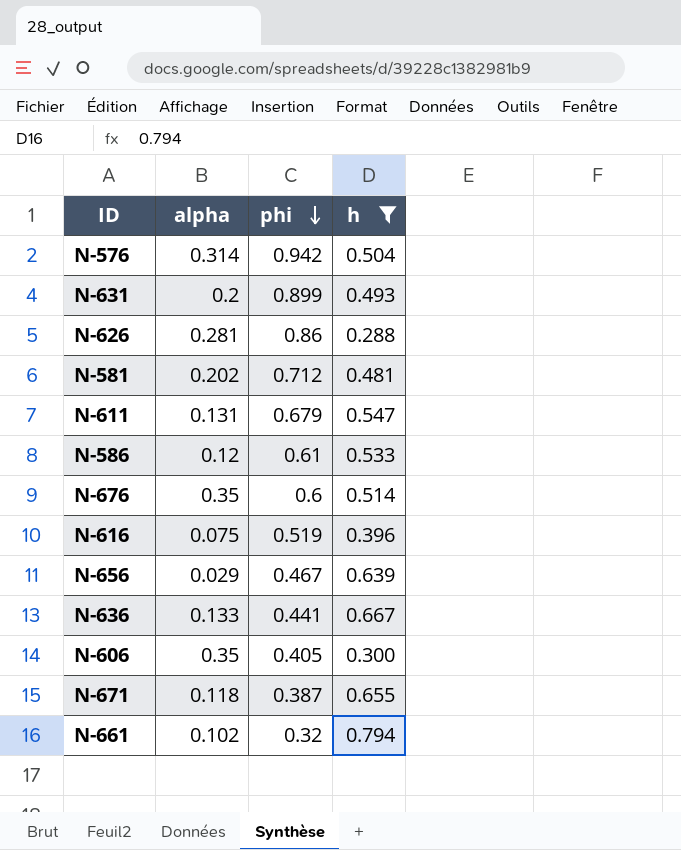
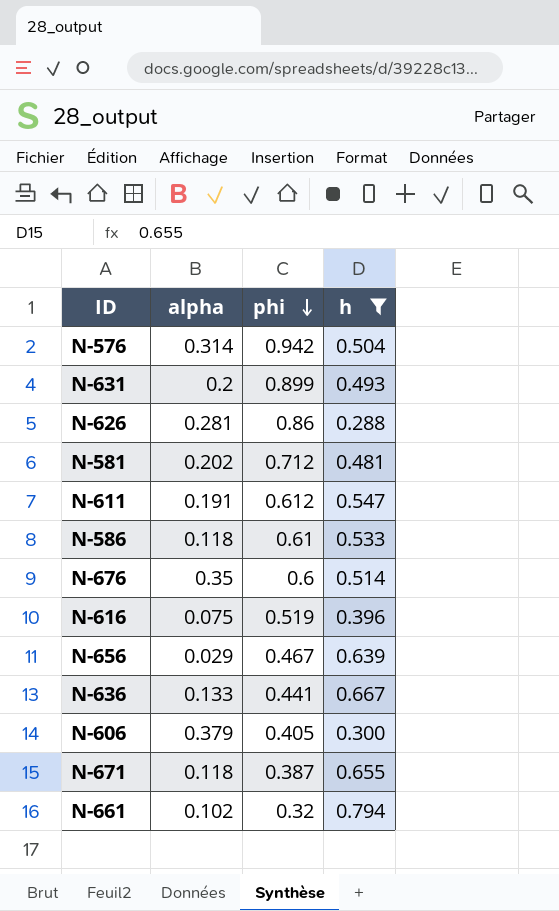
N-611 | alpha: 0.131 -> 0.191
N-611 | phi: 0.679 -> 0.612
N-586 | alpha: 0.12 -> 0.118
N-606 | alpha: 0.35 -> 0.379

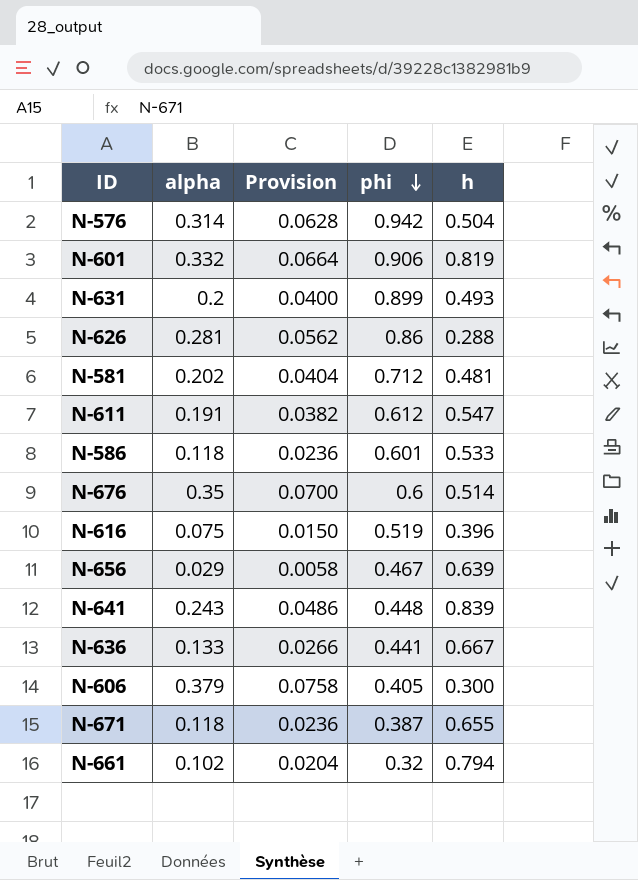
filter: h <= 0.794 -> none
column Provision | formula: none -> [alpha] * 0.2
N-586 | phi: 0.61 -> 0.601

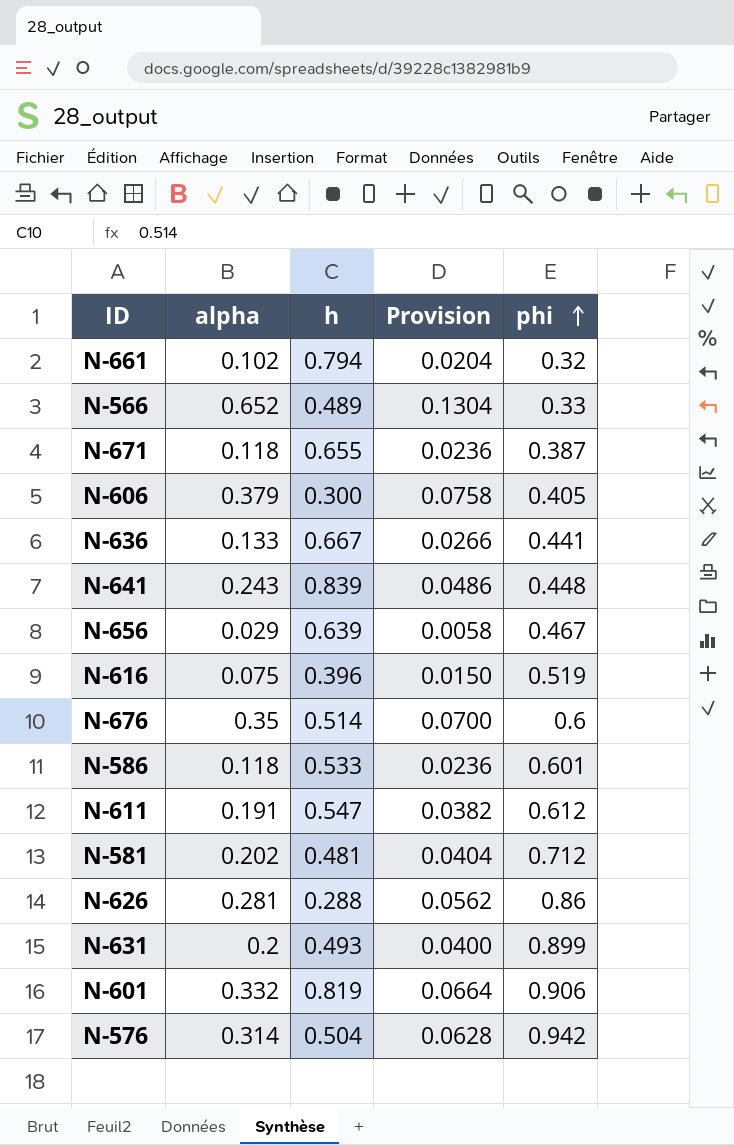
row order: phi descending -> phi ascending
column h | position: 5 -> 3
row N-566: none -> 0.652 | 0.489 | 0.1304 | 0.33

